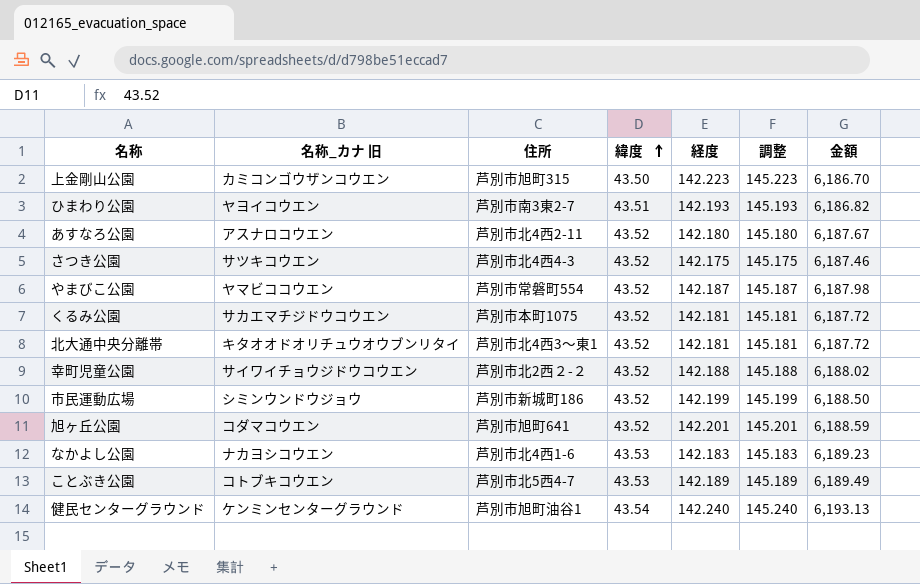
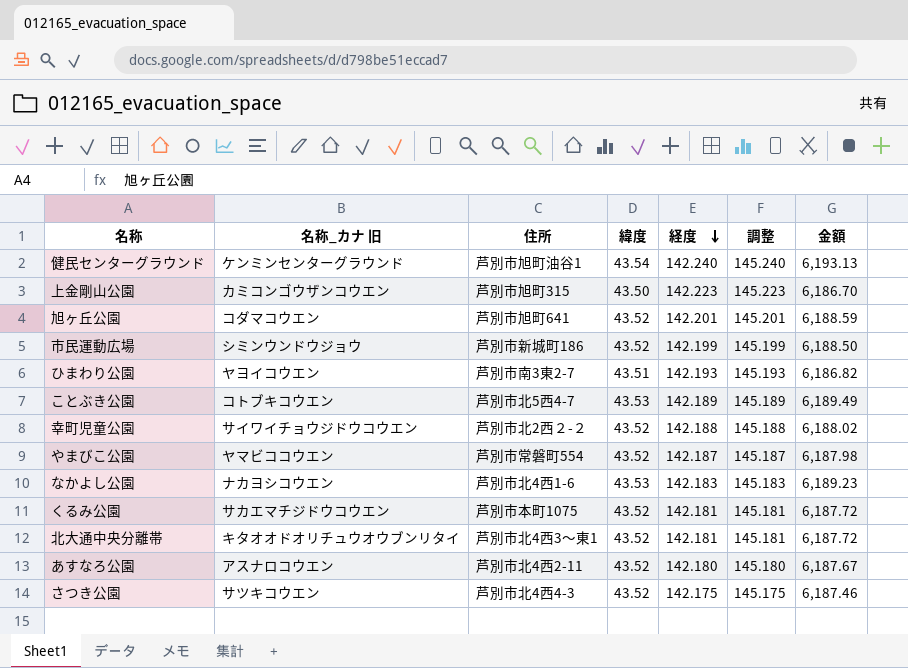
row order: 緯度 ascending -> 経度 descending

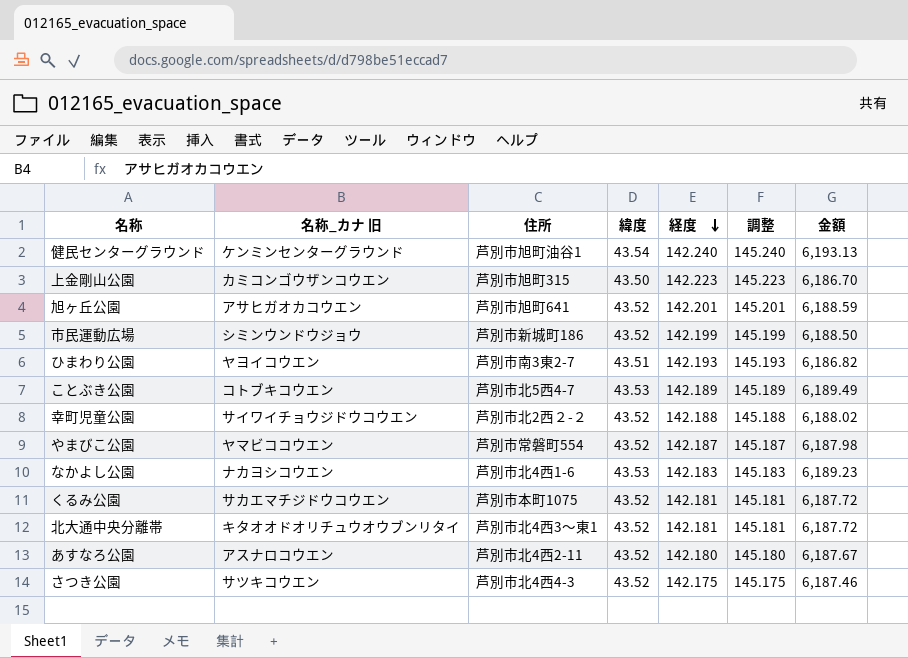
旭ヶ丘公園 | 名称_カナ 旧: コダマコウエン -> アサヒガオカコウエン

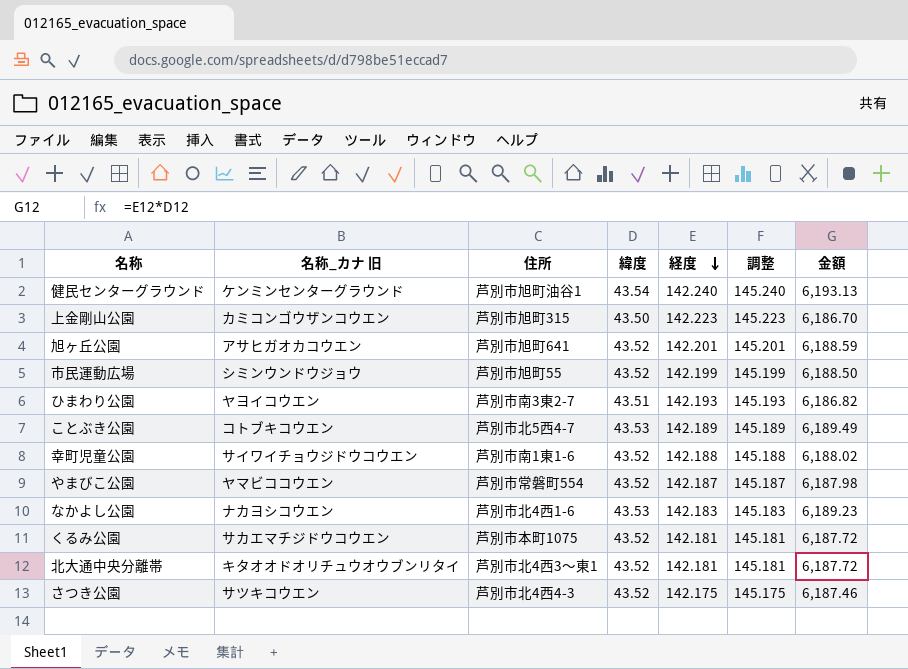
row あすなろ公園: アスナロコウエン | 芦別市北4西2-11 | 43.52 | 142.180 | 145.180 | 6,187.67 -> none
市民運動広場 | 住所: 芦別市新城町186 -> 芦別市旭町55
幸町児童公園 | 住所: 芦別市北2西２-２ -> 芦別市南1東1-6

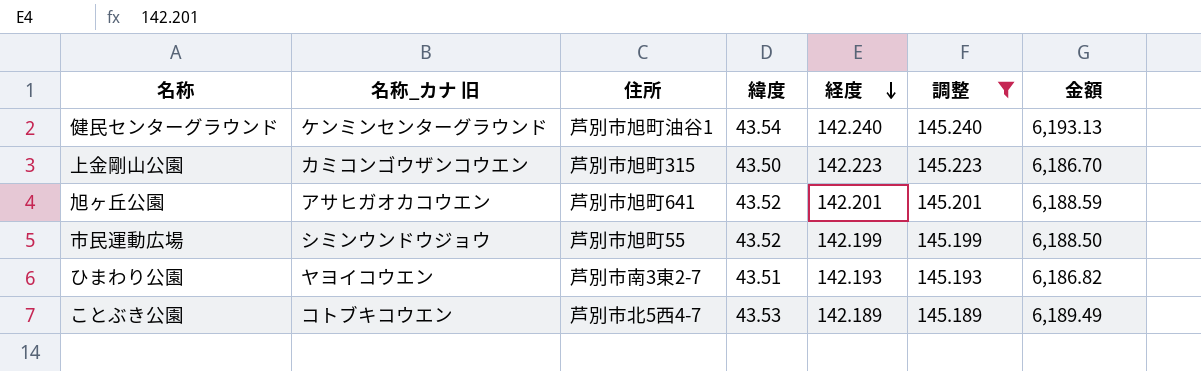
filter: none -> 調整 >= 145.189

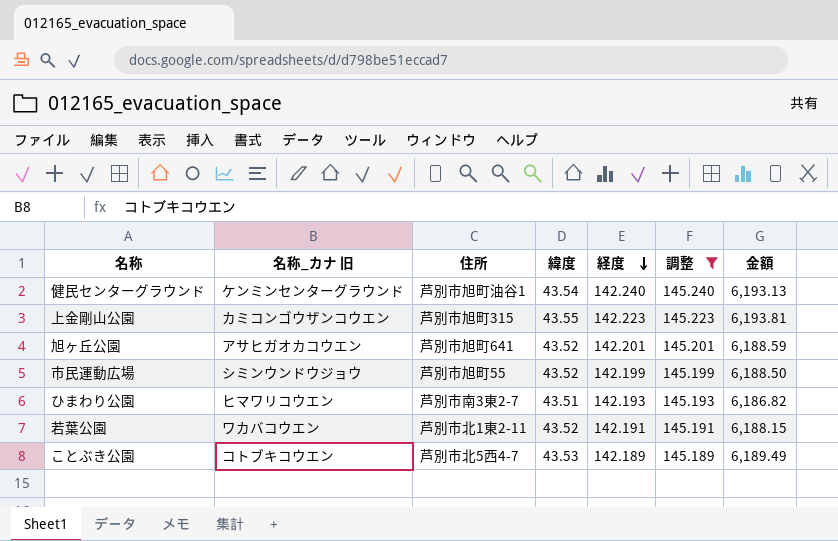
上金剛山公園 | 緯度: 43.50 -> 43.55
上金剛山公園 | 金額: 6,186.70 -> 6,193.81
ひまわり公園 | 名称_カナ 旧: ヤヨイコウエン -> ヒマワリコウエン
row 若葉公園: none -> ワカバコウエン | 芦別市北1東2-11 | 43.52 | 142.191 | 145.191 | 6,188.15

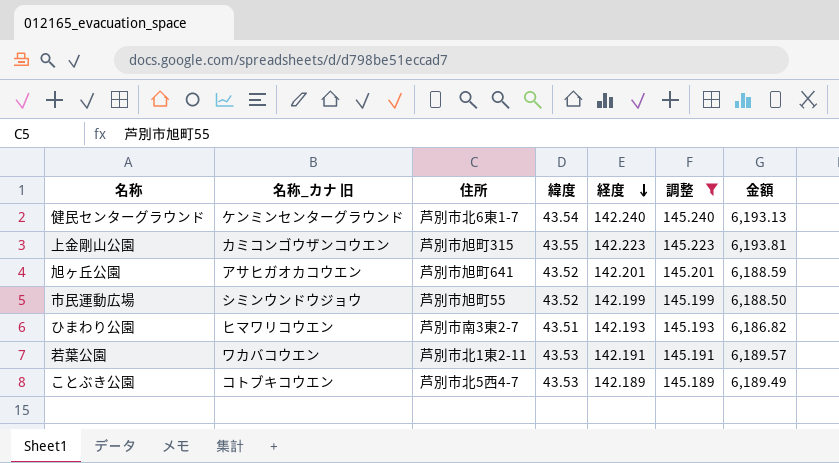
健民センターグラウンド | 住所: 芦別市旭町油谷1 -> 芦別市北6東1-7
若葉公園 | 緯度: 43.52 -> 43.53
若葉公園 | 金額: 6,188.15 -> 6,189.57

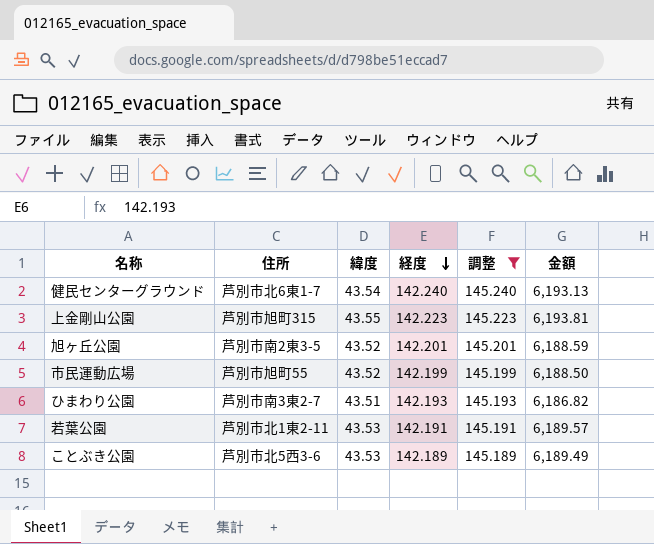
column 名称_カナ 旧 | position: 2 -> none
旭ヶ丘公園 | 住所: 芦別市旭町641 -> 芦別市南2東3-5
ことぶき公園 | 住所: 芦別市北5西4-7 -> 芦別市北5西3-6

